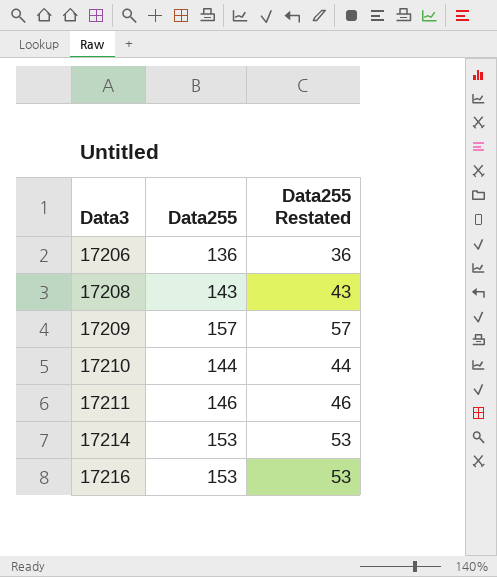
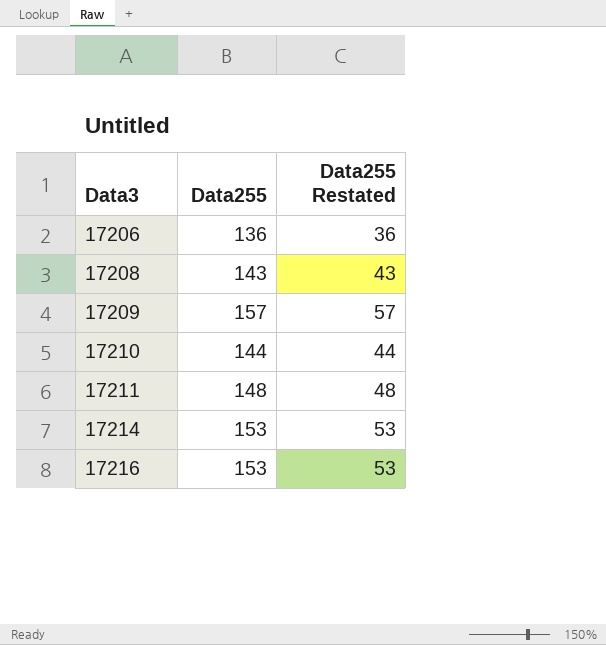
17211 | Data255: 146 -> 148
17211 | Data255 Restated: 46 -> 48

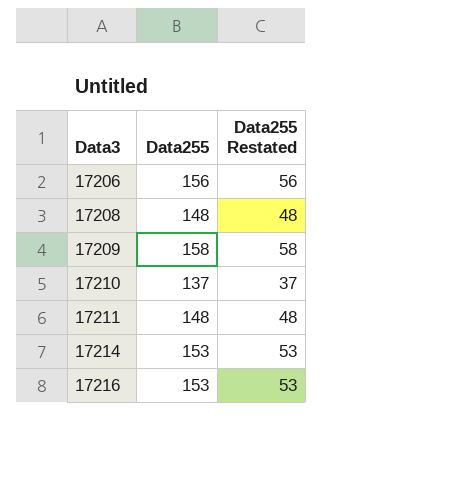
17206 | Data255: 136 -> 156
17206 | Data255 Restated: 36 -> 56
17208 | Data255: 143 -> 148
17208 | Data255 Restated: 43 -> 48
17209 | Data255: 157 -> 158
17209 | Data255 Restated: 57 -> 58
17210 | Data255: 144 -> 137
17210 | Data255 Restated: 44 -> 37

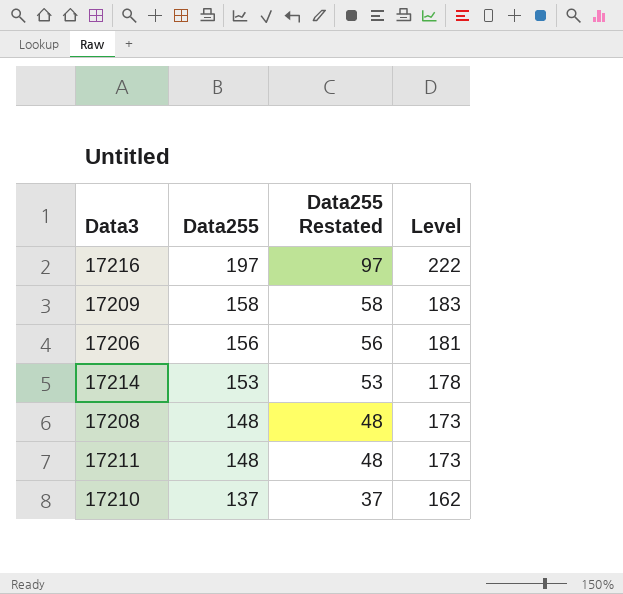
row order: Data3 ascending -> Data255 descending
column Level | formula: none -> [Data255] + 25
17216 | Data255: 153 -> 197
17216 | Data255 Restated: 53 -> 97

